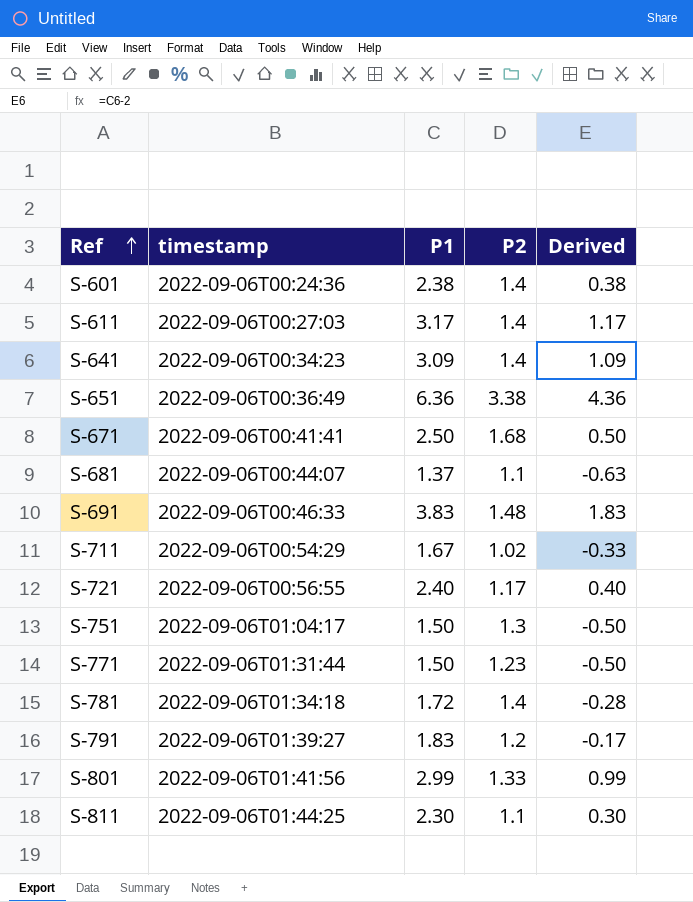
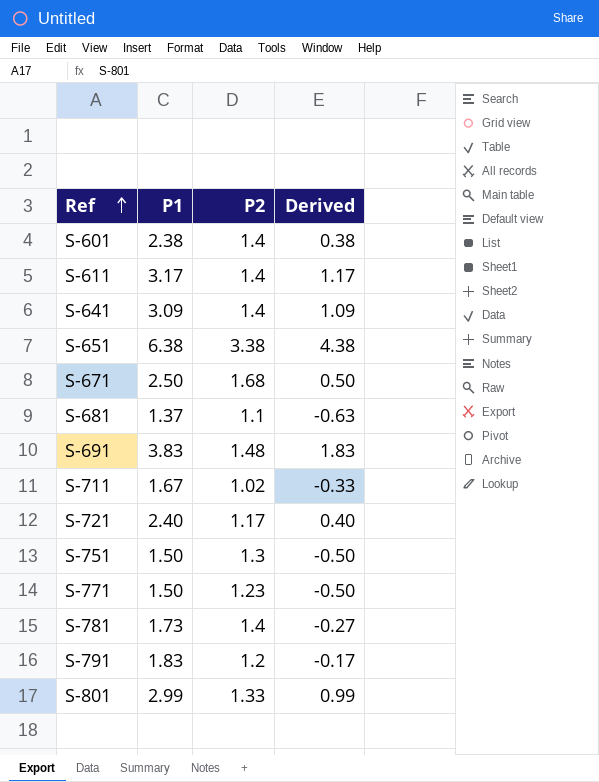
column timestamp | position: 2 -> none
row S-811: 2022-09-06T01:44:25 | 2.30 | 1.1 | 0.30 -> none
S-651 | P1: 6.36 -> 6.38
S-651 | Derived: 4.36 -> 4.38
S-781 | P1: 1.72 -> 1.73
S-781 | Derived: -0.28 -> -0.27

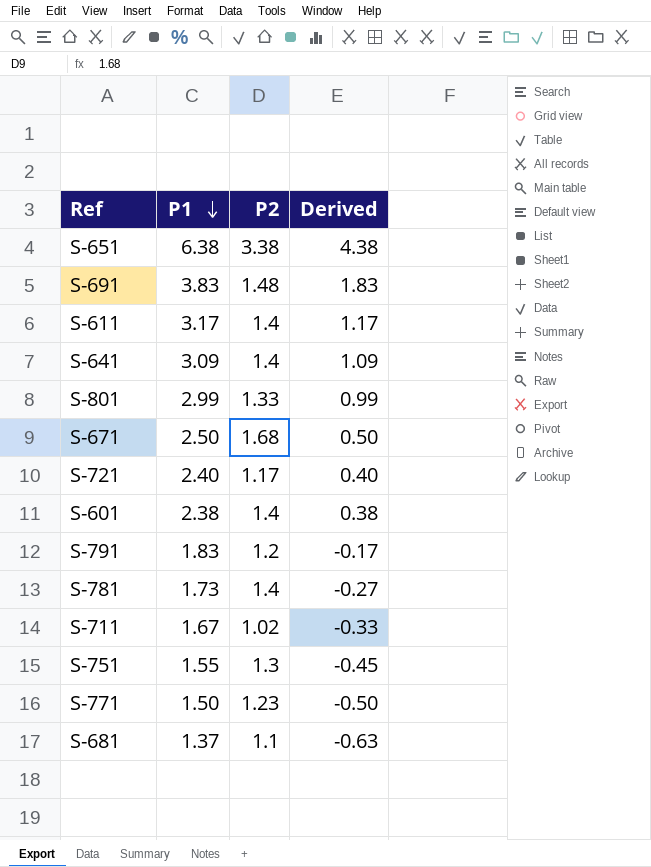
row order: Ref ascending -> P1 descending
S-751 | P1: 1.50 -> 1.55
S-751 | Derived: -0.50 -> -0.45

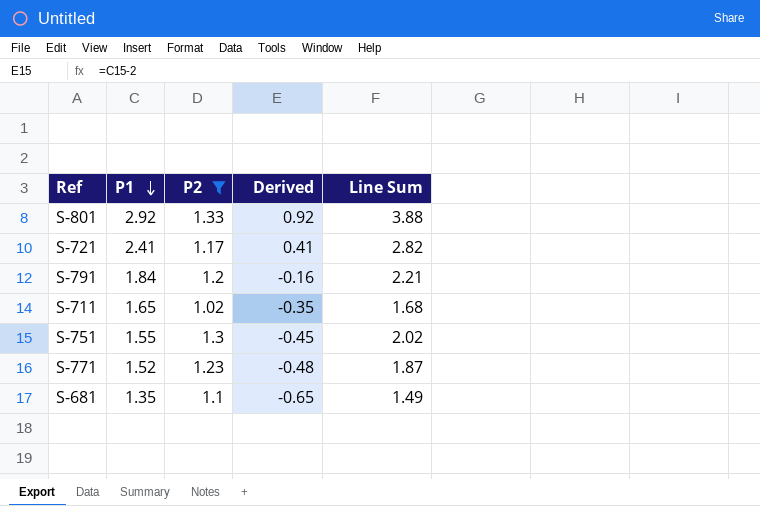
filter: none -> P2 <= 1.33
column Line Sum | formula: none -> [P1] * [P2]
S-801 | P1: 2.99 -> 2.92
S-801 | Derived: 0.99 -> 0.92
S-721 | P1: 2.40 -> 2.41
S-721 | Derived: 0.40 -> 0.41
S-791 | P1: 1.83 -> 1.84
S-791 | Derived: -0.17 -> -0.16
S-711 | P1: 1.67 -> 1.65
S-711 | Derived: -0.33 -> -0.35
S-771 | P1: 1.50 -> 1.52
S-771 | Derived: -0.50 -> -0.48
S-681 | P1: 1.37 -> 1.35
S-681 | Derived: -0.63 -> -0.65

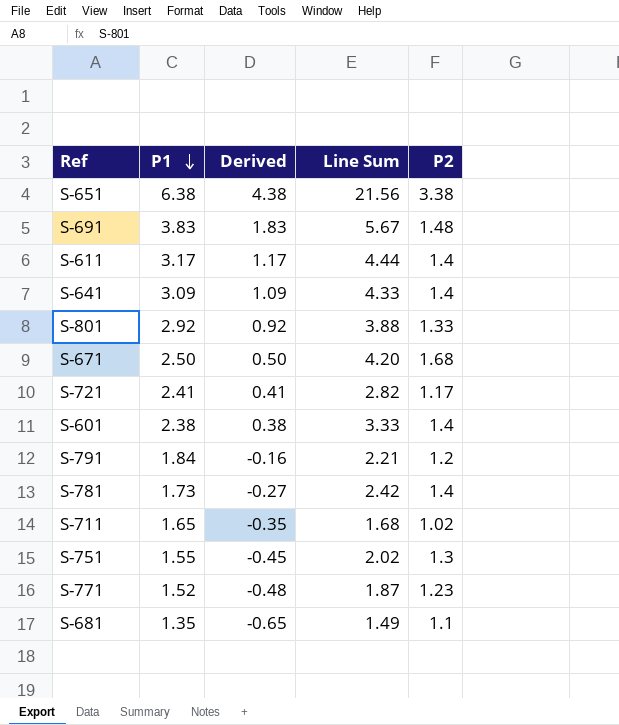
filter: P2 <= 1.33 -> none
column P2 | position: 3 -> 5

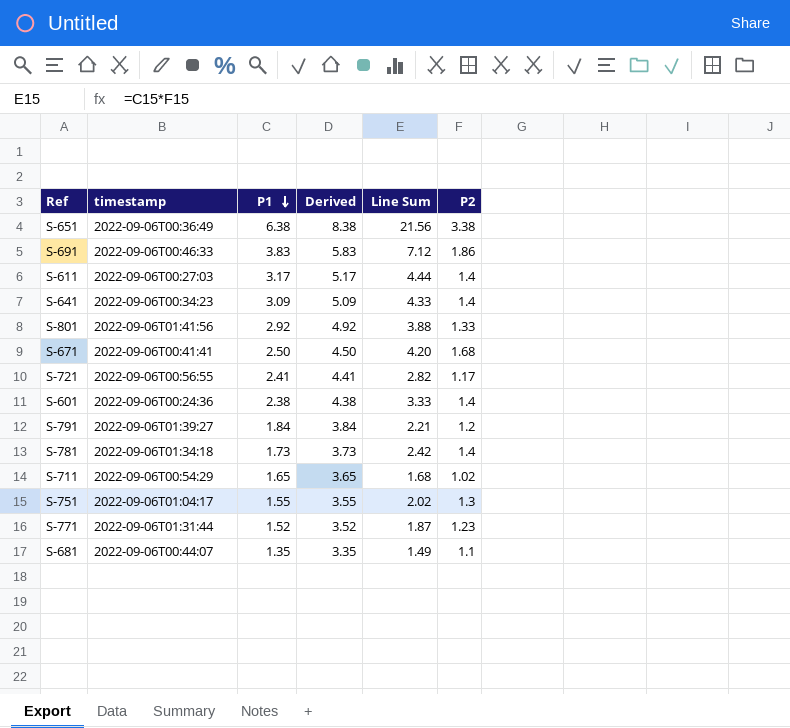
column timestamp | position: none -> 2
column Derived | formula: [P1] - 2 -> [P1] + 2
S-691 | Line Sum: 5.67 -> 7.12
S-691 | P2: 1.48 -> 1.86

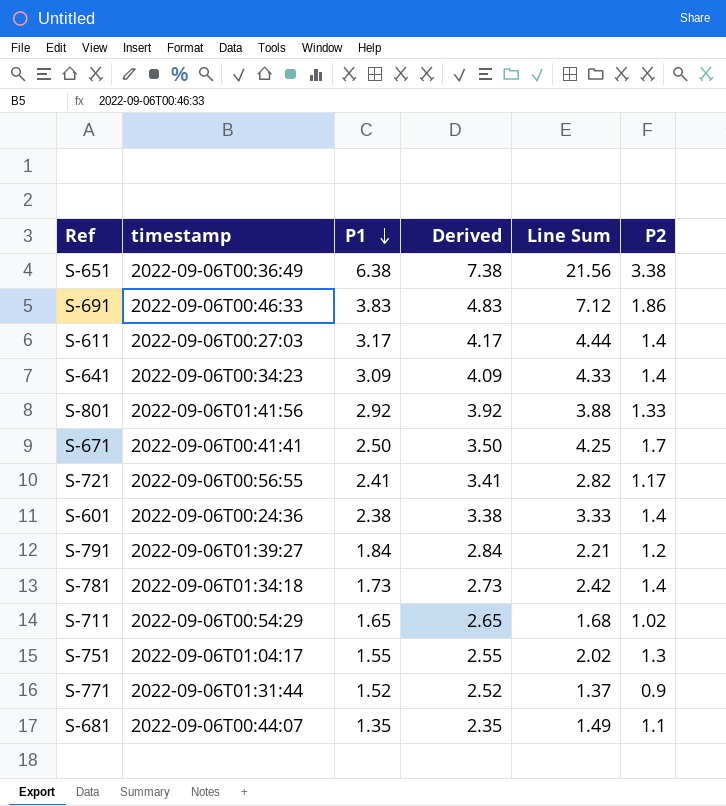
column Derived | formula: [P1] + 2 -> [P1] + 1
S-671 | Line Sum: 4.20 -> 4.25
S-671 | P2: 1.68 -> 1.7
S-771 | Line Sum: 1.87 -> 1.37
S-771 | P2: 1.23 -> 0.9

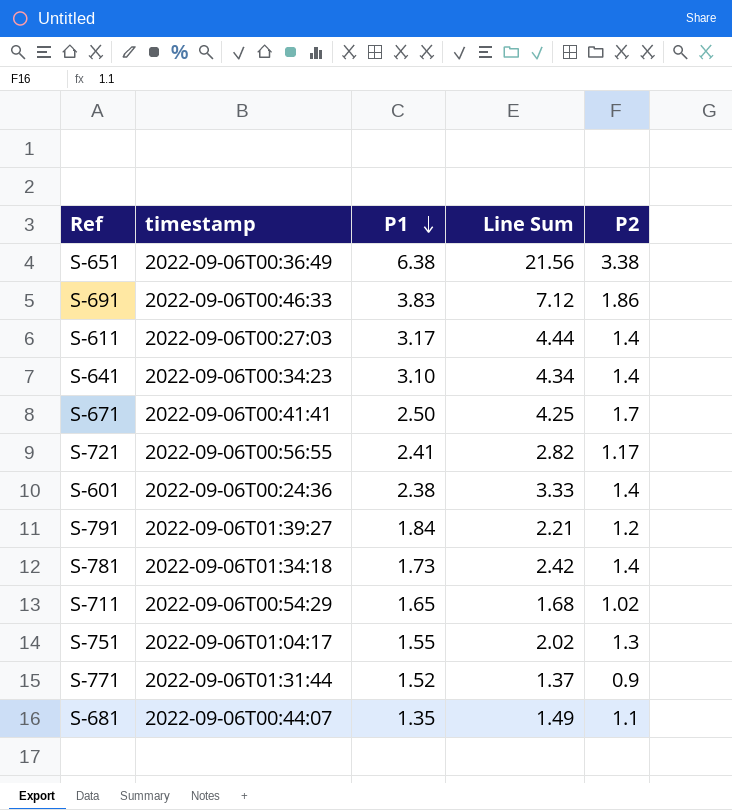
column Derived | formula: [P1] + 1 -> none
row S-801: 2022-09-06T01:41:56 | 2.92 | 3.92 | 3.88 | 1.33 -> none
S-641 | P1: 3.09 -> 3.10
S-641 | Line Sum: 4.33 -> 4.34

